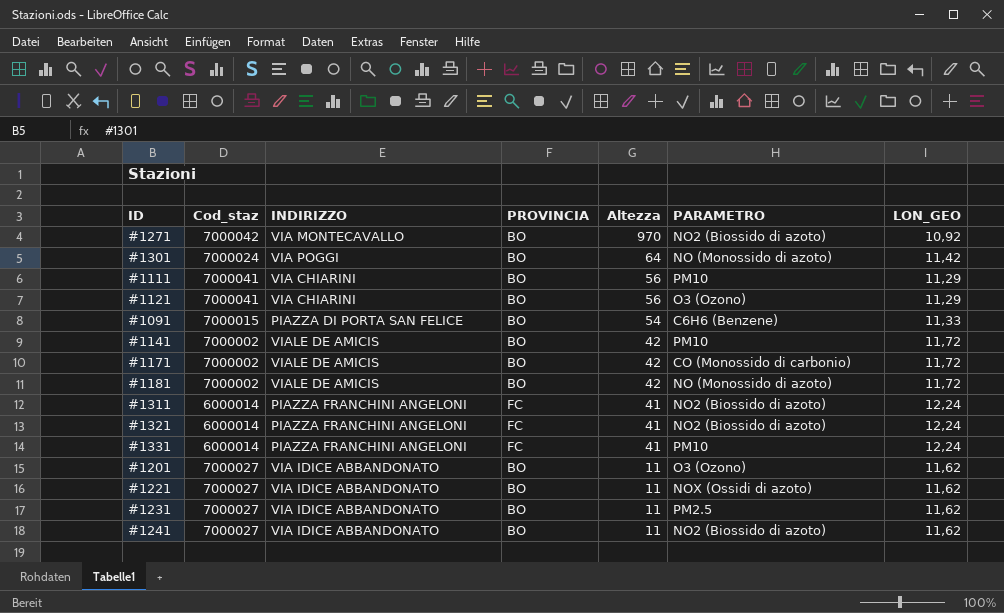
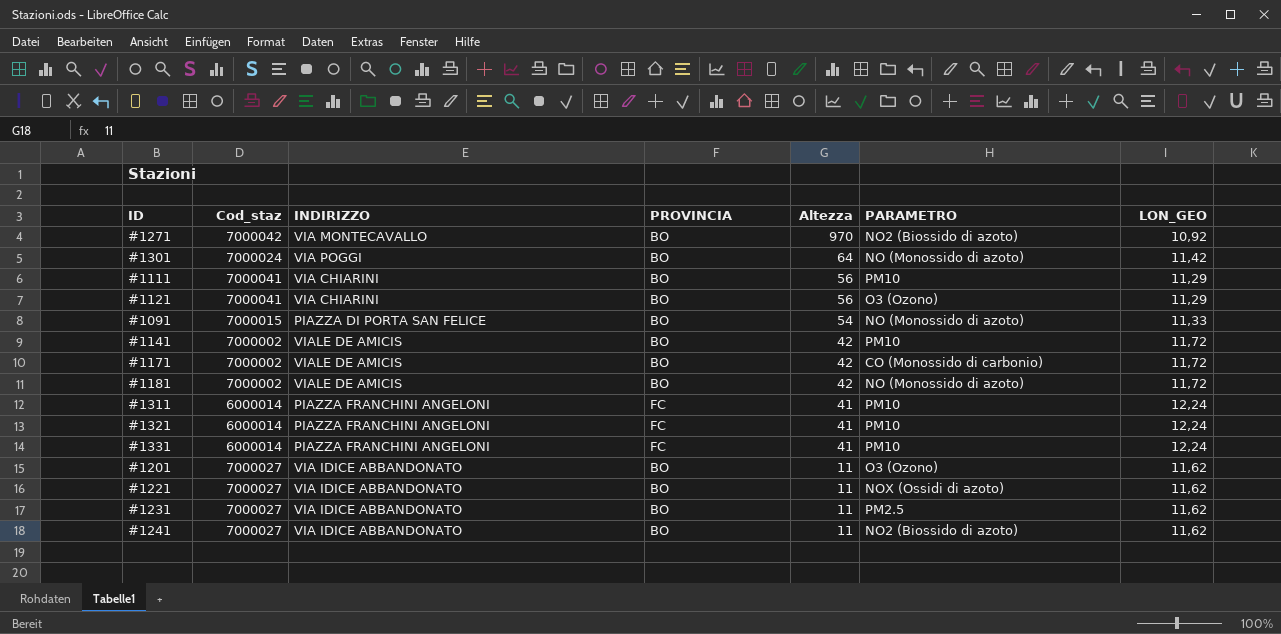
#1091 | PARAMETRO: C6H6 (Benzene) -> NO (Monossido di azoto)
#1311 | PARAMETRO: NO2 (Biossido di azoto) -> PM10
#1321 | PARAMETRO: NO2 (Biossido di azoto) -> PM10

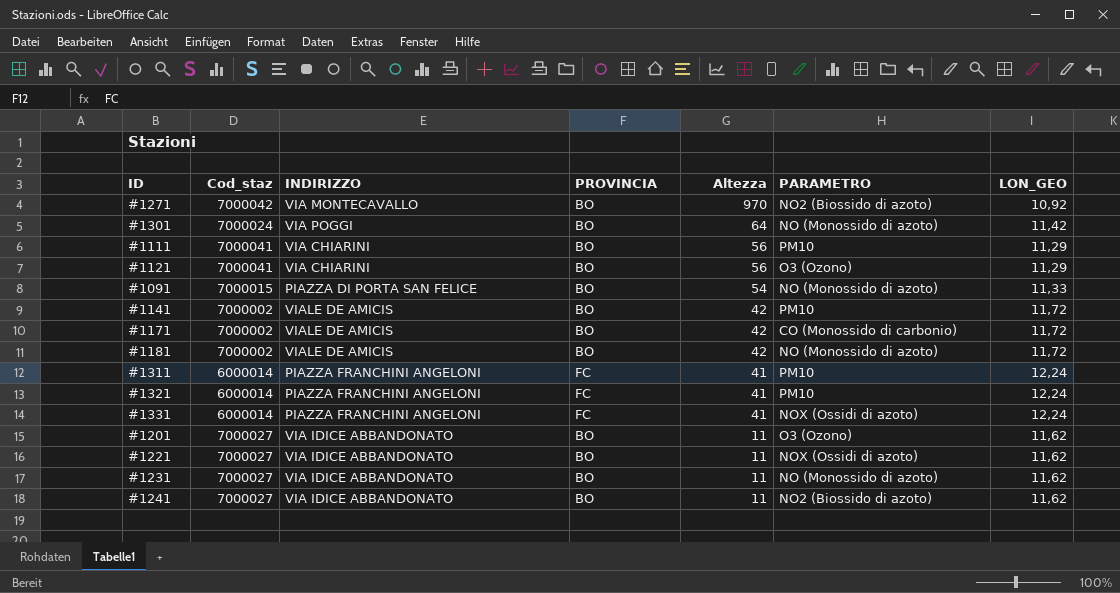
#1331 | PARAMETRO: PM10 -> NOX (Ossidi di azoto)
#1231 | PARAMETRO: PM2.5 -> NO (Monossido di azoto)

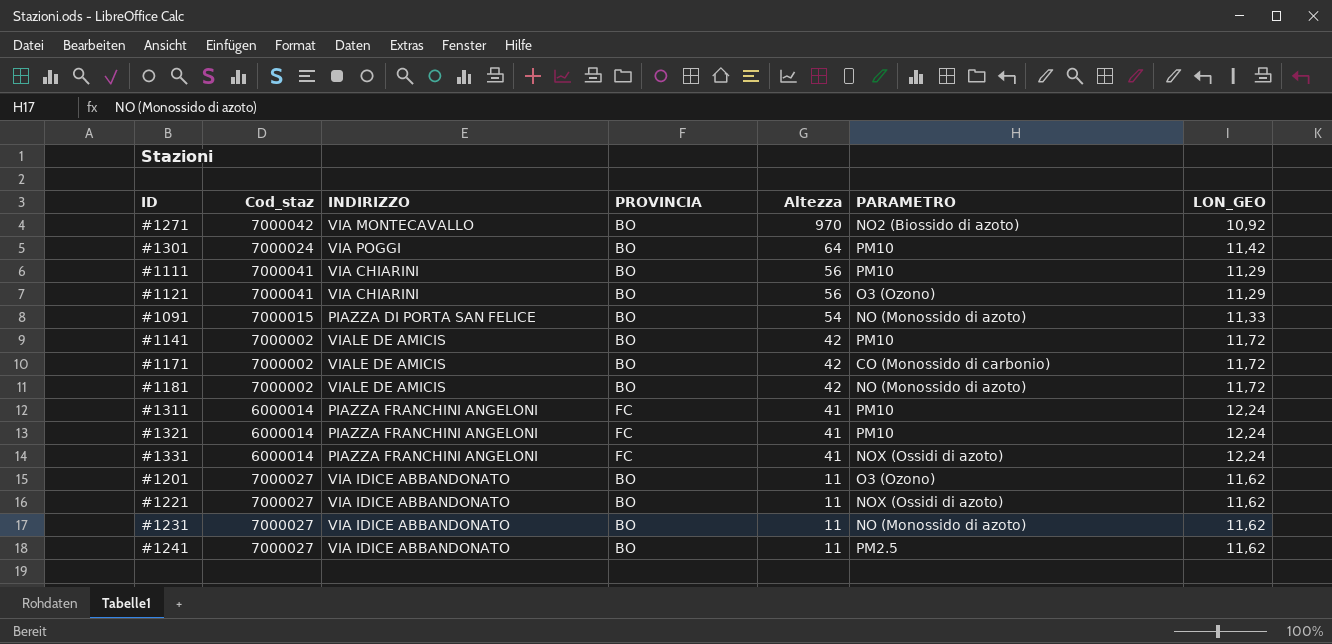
#1301 | PARAMETRO: NO (Monossido di azoto) -> PM10
#1241 | PARAMETRO: NO2 (Biossido di azoto) -> PM2.5

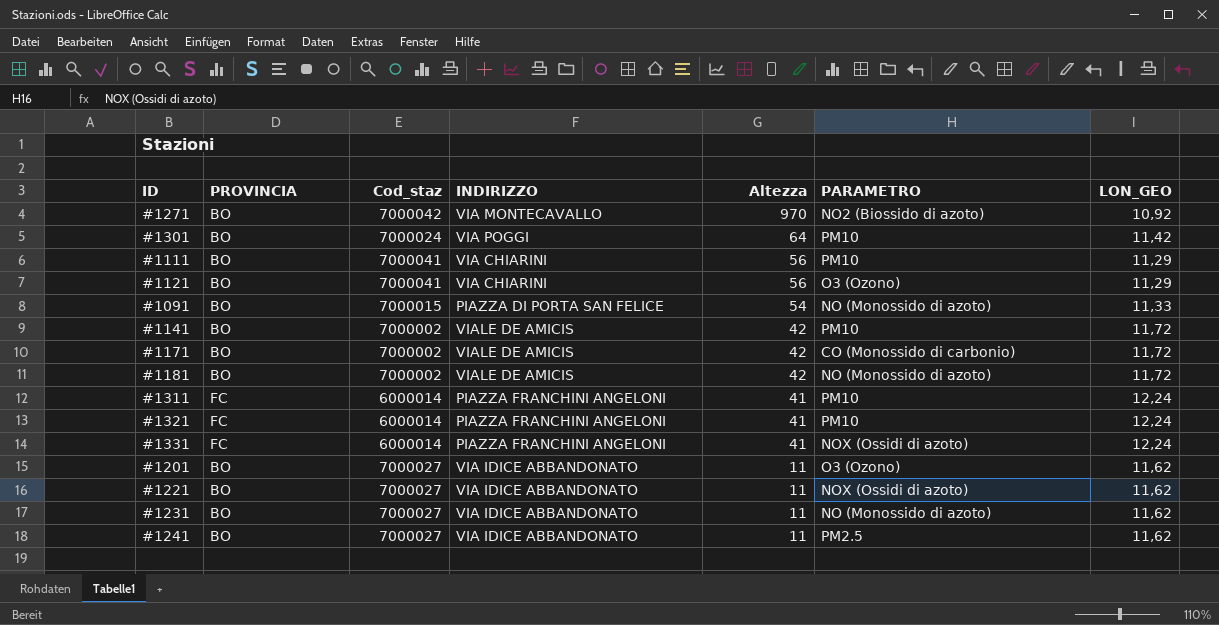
column PROVINCIA | position: 4 -> 2

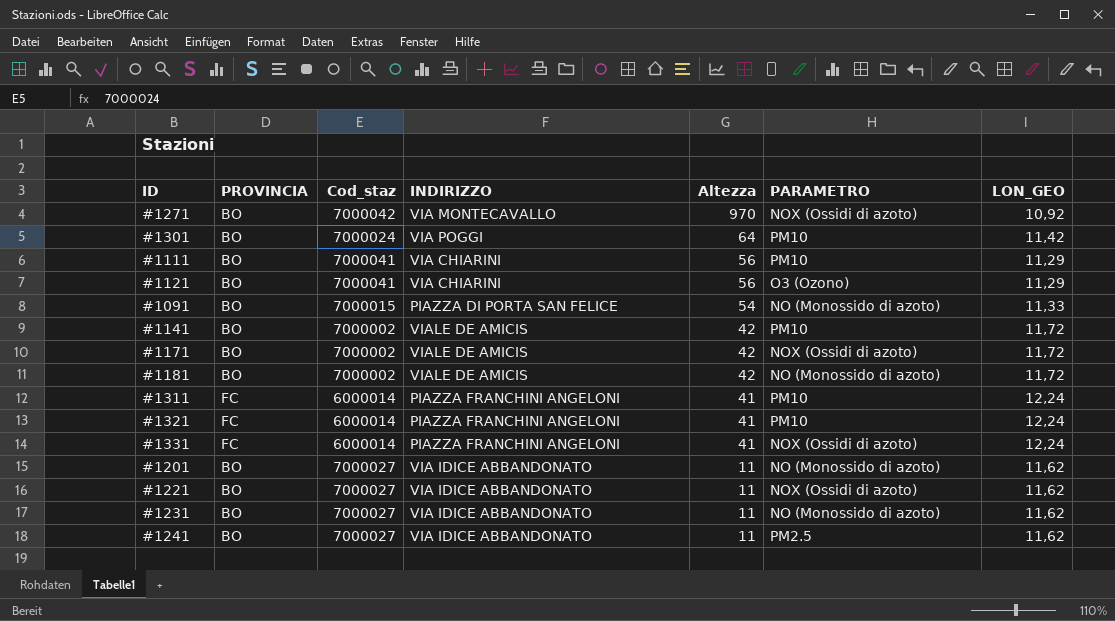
#1271 | PARAMETRO: NO2 (Biossido di azoto) -> NOX (Ossidi di azoto)
#1171 | PARAMETRO: CO (Monossido di carbonio) -> NOX (Ossidi di azoto)
#1201 | PARAMETRO: O3 (Ozono) -> NO (Monossido di azoto)

